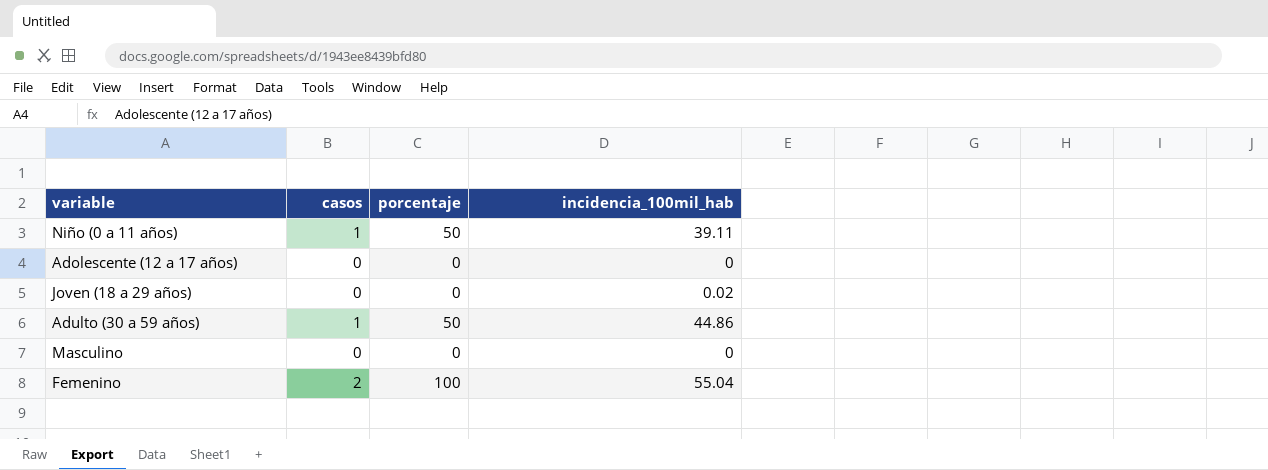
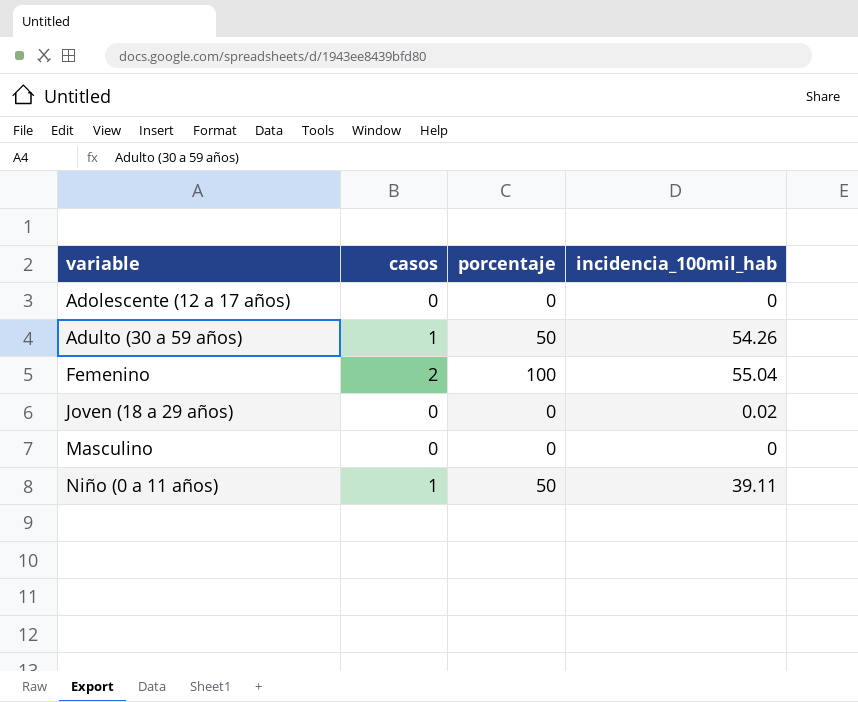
row order: none -> variable ascending
Adulto (30 a 59 años) | incidencia_100mil_hab: 44.86 -> 54.26

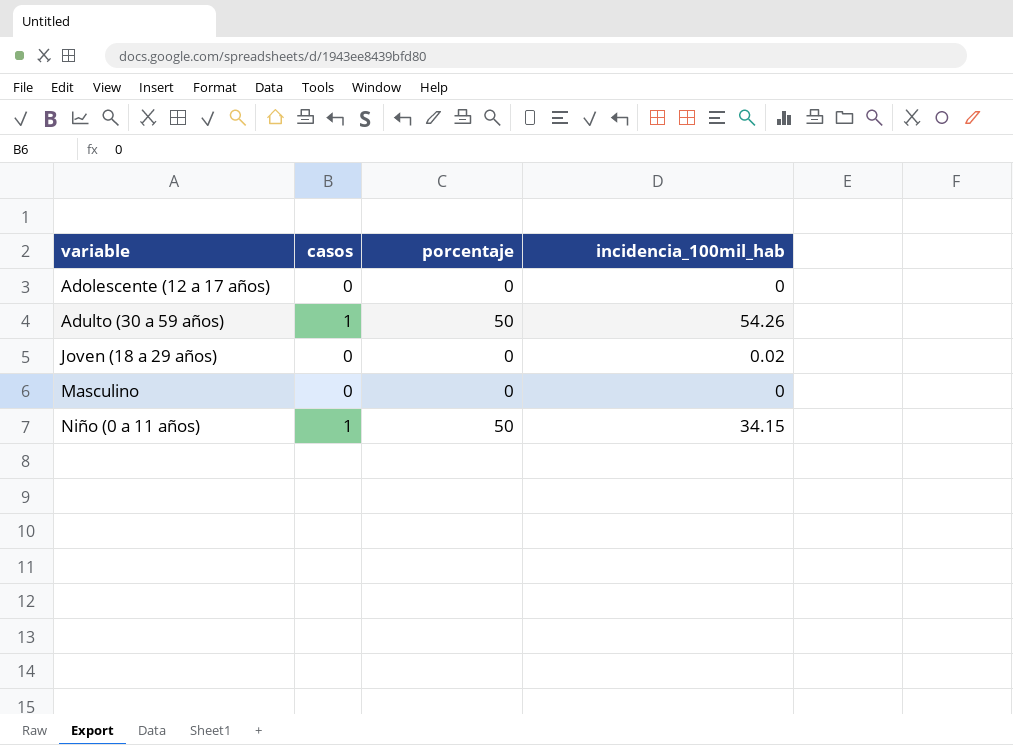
row Femenino: 2 | 100 | 55.04 -> none
Niño (0 a 11 años) | incidencia_100mil_hab: 39.11 -> 34.15

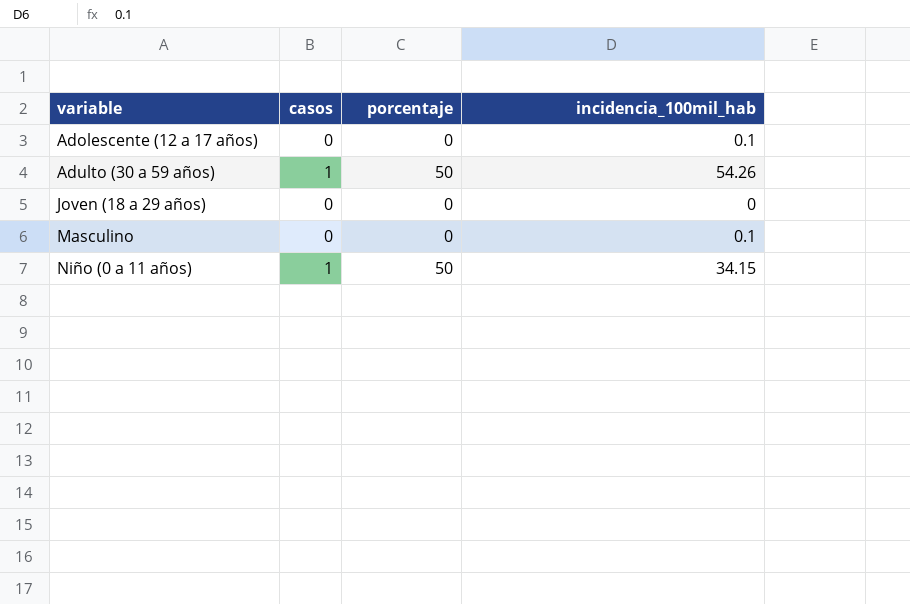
Adolescente (12 a 17 años) | incidencia_100mil_hab: 0 -> 0.1
Joven (18 a 29 años) | incidencia_100mil_hab: 0.02 -> 0
Masculino | incidencia_100mil_hab: 0 -> 0.1

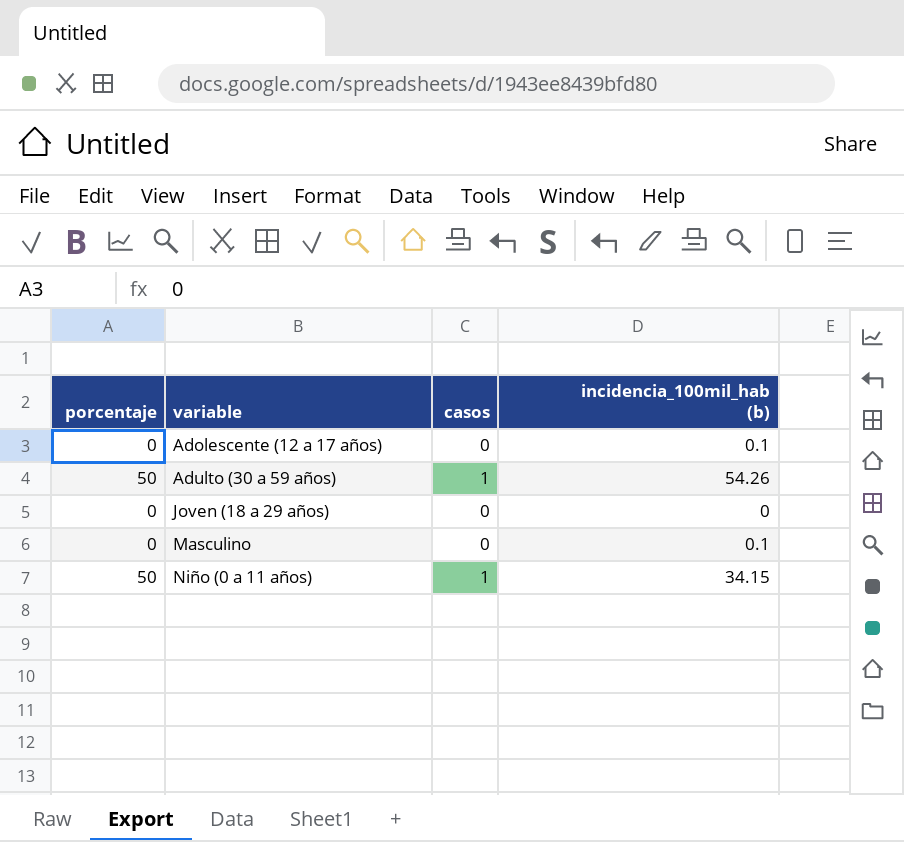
column porcentaje | position: 3 -> 1
column name: incidencia_100mil_hab -> incidencia_100mil_hab (b)

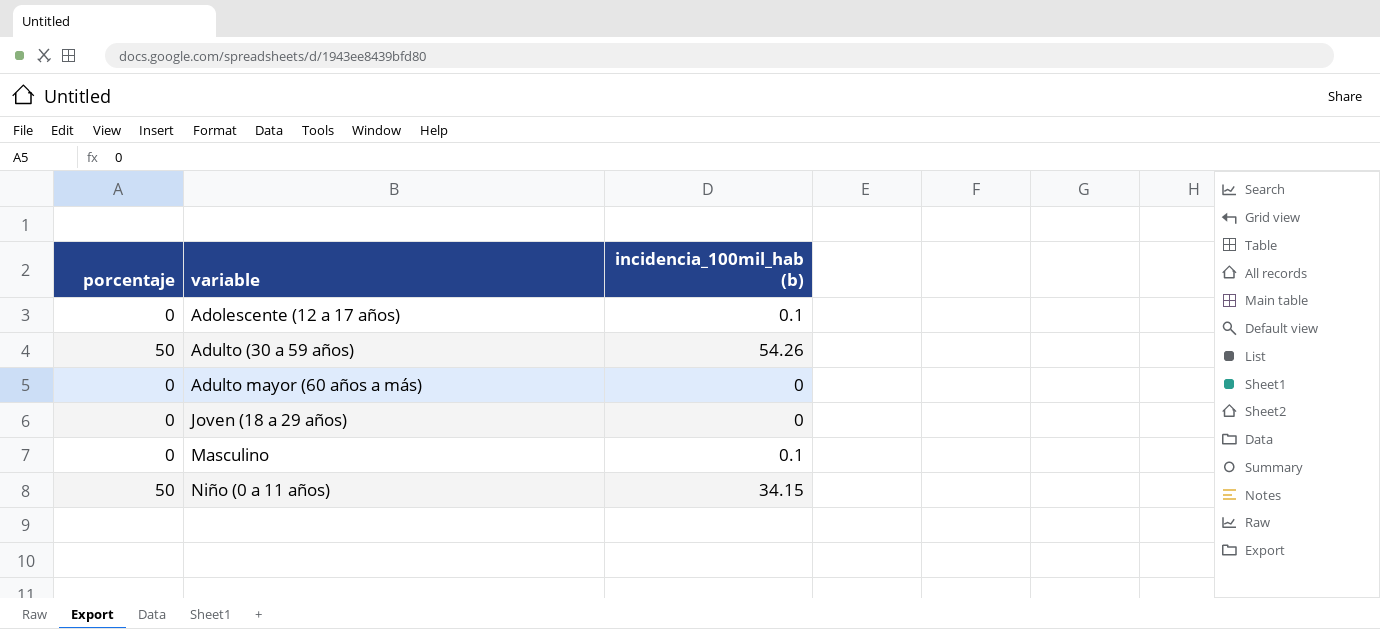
column casos | position: 3 -> none
row Adulto mayor (60 años a más): none -> 0 | 0

